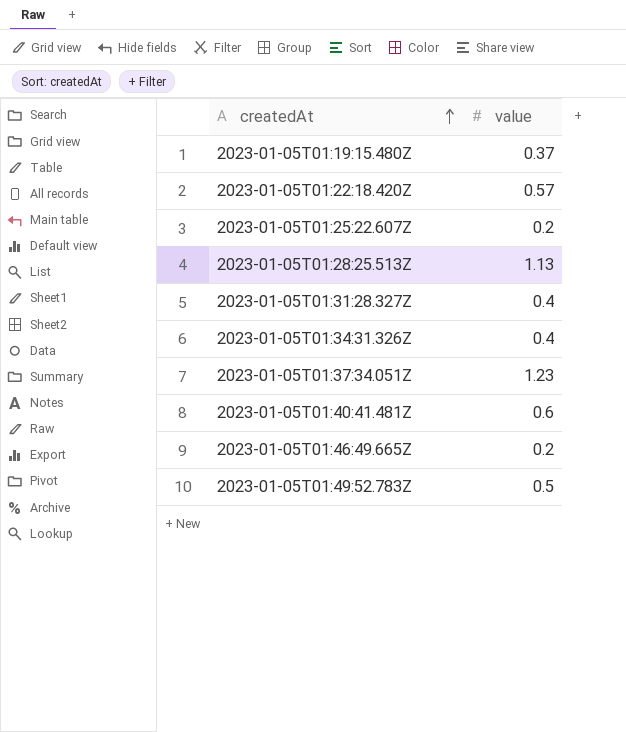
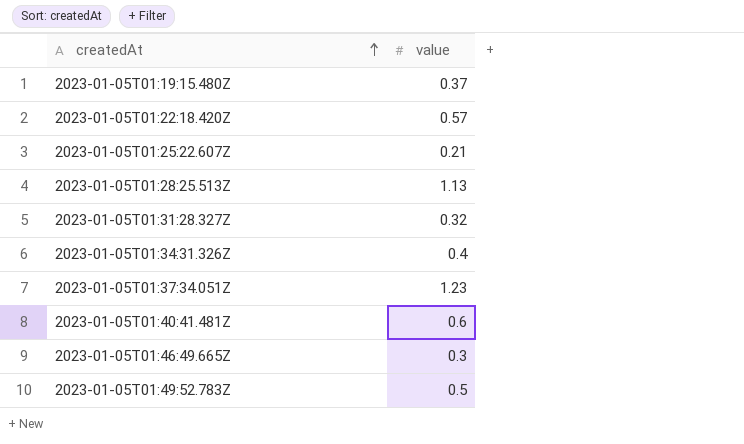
2023-01-05T01:25:22.607Z | value: 0.2 -> 0.21
2023-01-05T01:31:28.327Z | value: 0.4 -> 0.32
2023-01-05T01:46:49.665Z | value: 0.2 -> 0.3

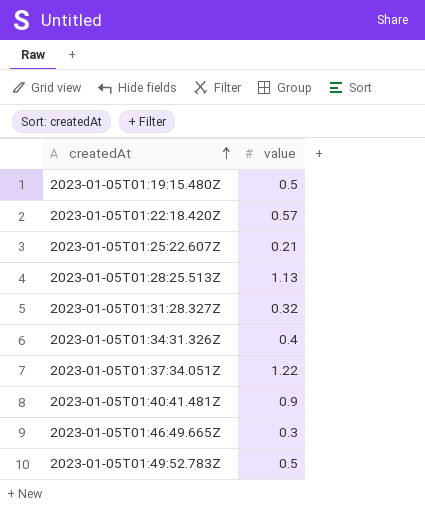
2023-01-05T01:19:15.480Z | value: 0.37 -> 0.5
2023-01-05T01:37:34.051Z | value: 1.23 -> 1.22
2023-01-05T01:40:41.481Z | value: 0.6 -> 0.9

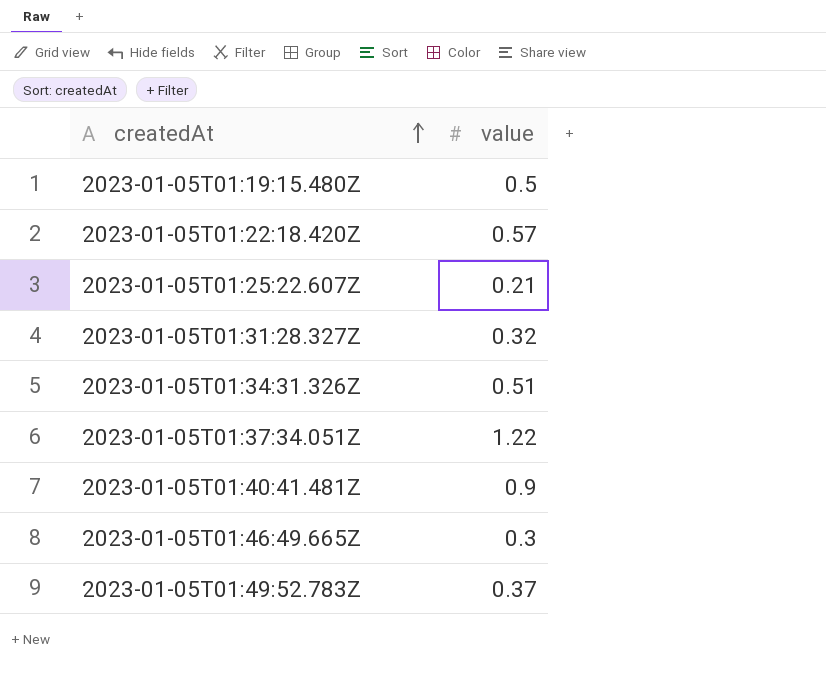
row 2023-01-05T01:28:25.513Z: 1.13 -> none
2023-01-05T01:34:31.326Z | value: 0.4 -> 0.51
2023-01-05T01:49:52.783Z | value: 0.5 -> 0.37

